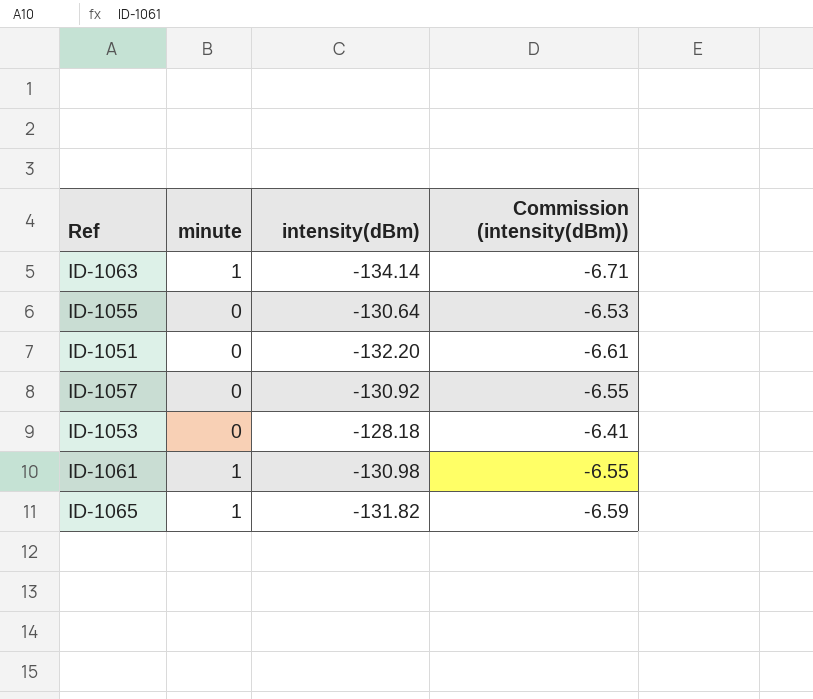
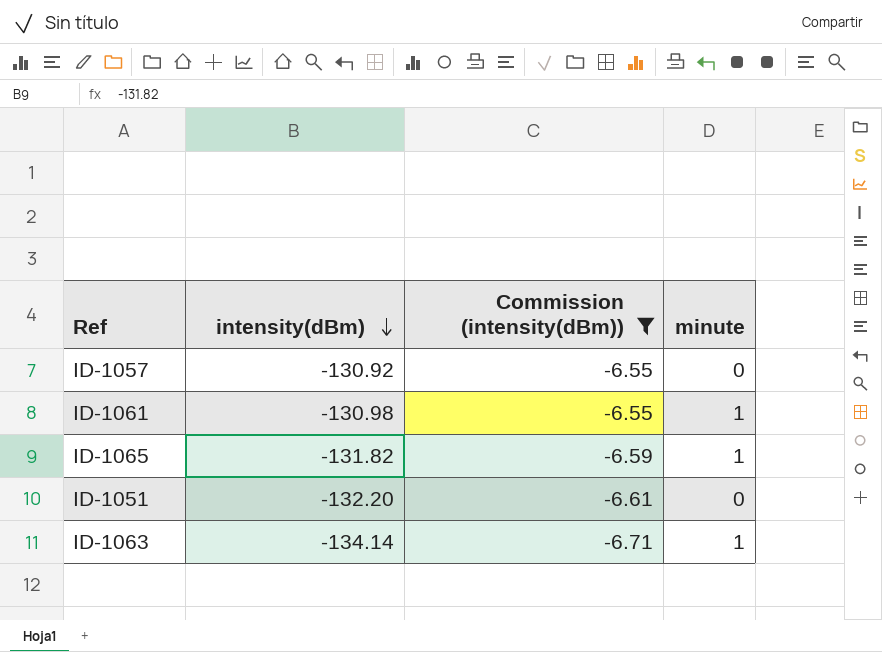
filter: none -> Commission (intensity(dBm)) <= -6.55
row order: none -> intensity(dBm) descending
column minute | position: 2 -> 4

